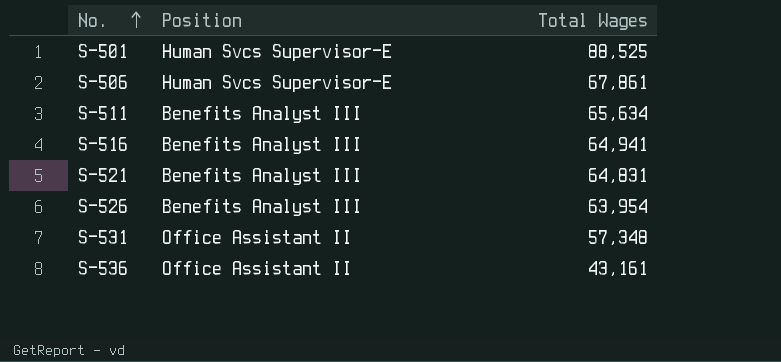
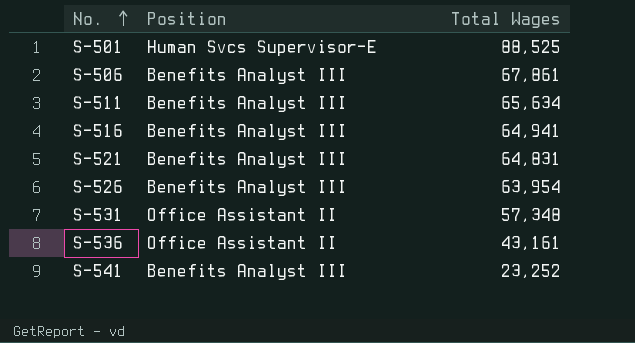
S-506 | Position: Human Svcs Supervisor-E -> Benefits Analyst III
row S-541: none -> Benefits Analyst III | 23,252

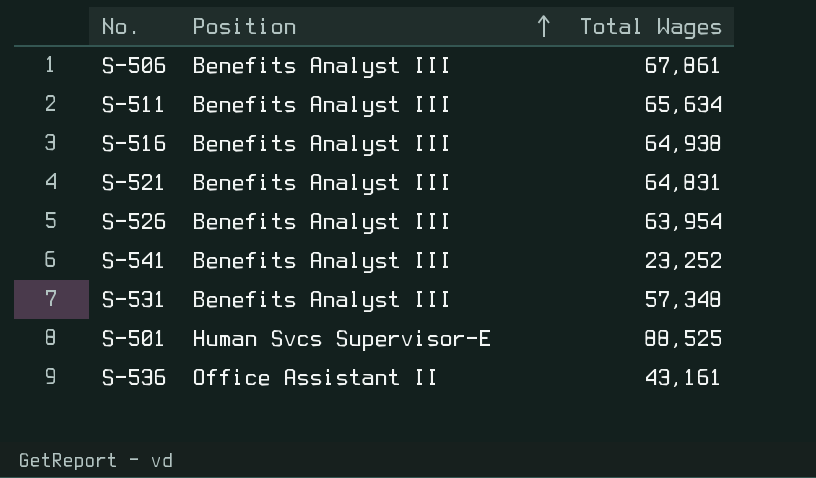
row order: No. ascending -> Position ascending
S-516 | Total Wages: 64,941 -> 64,938
S-531 | Position: Office Assistant II -> Benefits Analyst III

